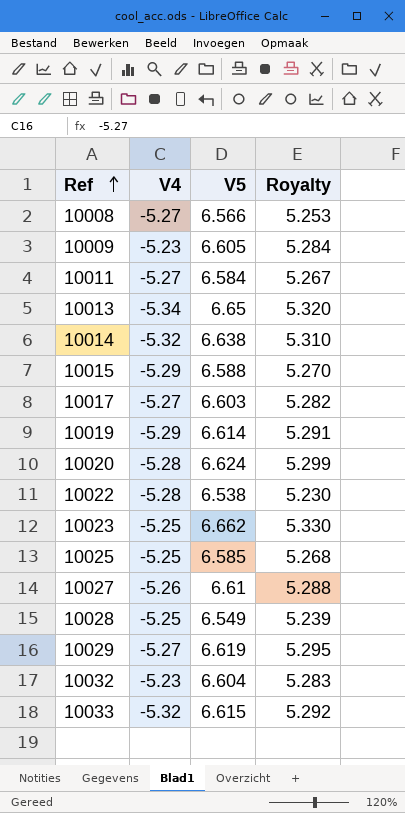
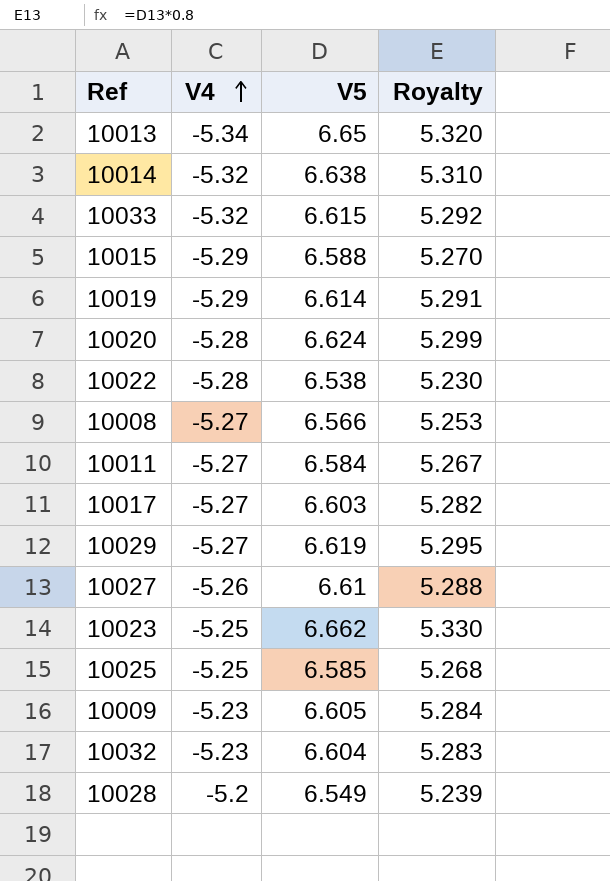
row order: Ref ascending -> V4 ascending
10028 | V4: -5.25 -> -5.2

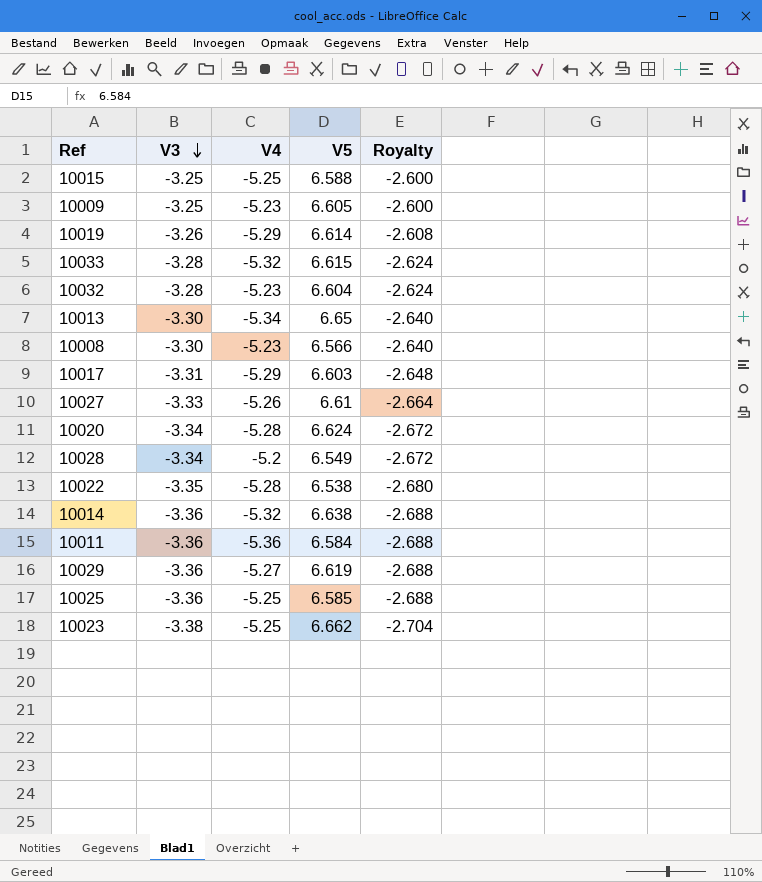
row order: V4 ascending -> V3 descending
column V3 | position: none -> 2
column Royalty | formula: [V5] * 0.8 -> [V3] * 0.8
10015 | V4: -5.29 -> -5.25
10008 | V4: -5.27 -> -5.23
10017 | V4: -5.27 -> -5.29
10011 | V4: -5.27 -> -5.36

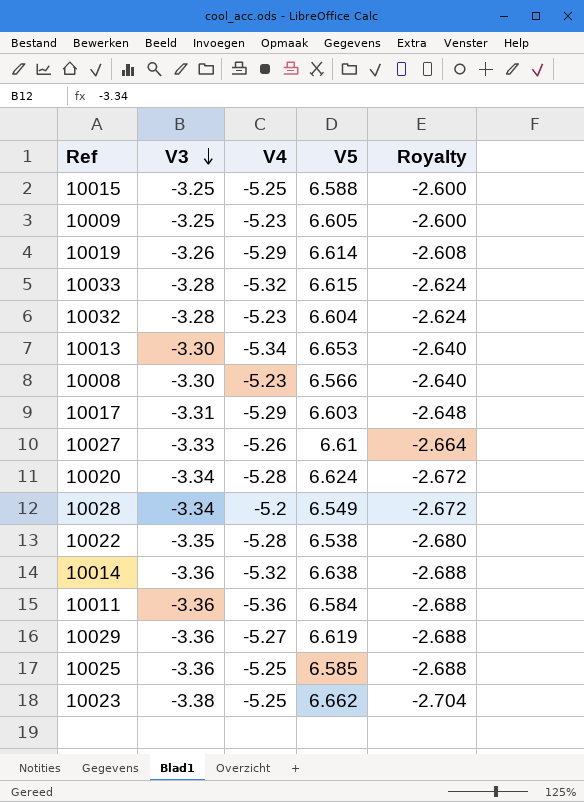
10013 | V5: 6.65 -> 6.653

